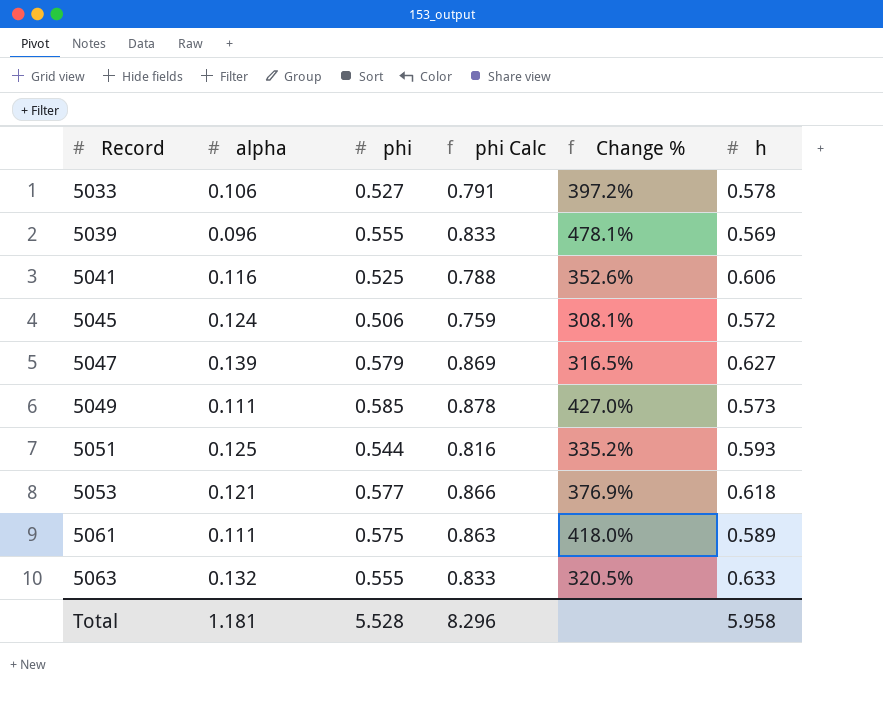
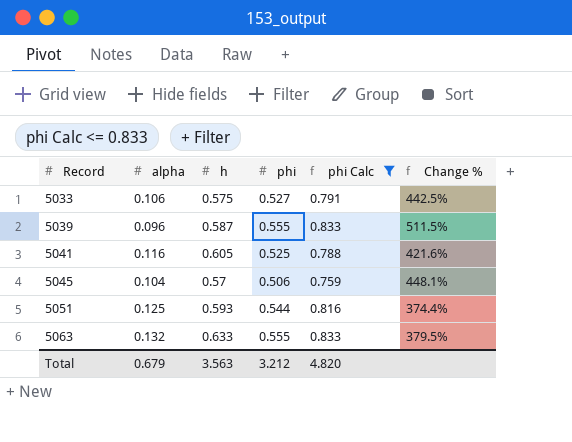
filter: none -> phi Calc <= 0.833
column h | position: 6 -> 3
column Change % | formula: ([phi] - [alpha]) / [alpha] -> ([h] - [alpha]) / [alpha]
5033 | h: 0.578 -> 0.575
5039 | h: 0.569 -> 0.587
5041 | h: 0.606 -> 0.605
5045 | alpha: 0.124 -> 0.104
5045 | h: 0.572 -> 0.57
Total | alpha: 1.181 -> 0.679
Total | h: 5.958 -> 3.563
Total | phi: 5.528 -> 3.212
Total | phi Calc: 8.296 -> 4.820

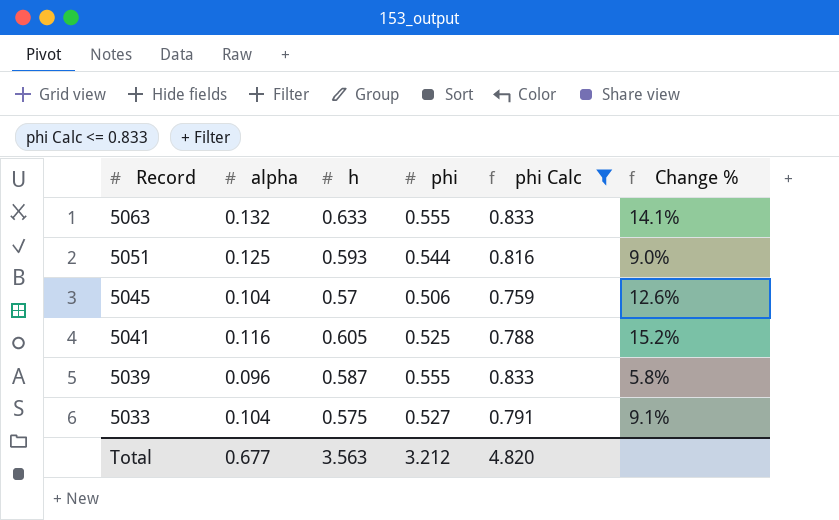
row order: Record ascending -> Record descending
column Change % | formula: ([h] - [alpha]) / [alpha] -> ([h] - [phi]) / [phi]
5033 | alpha: 0.106 -> 0.104
Total | alpha: 0.679 -> 0.677

